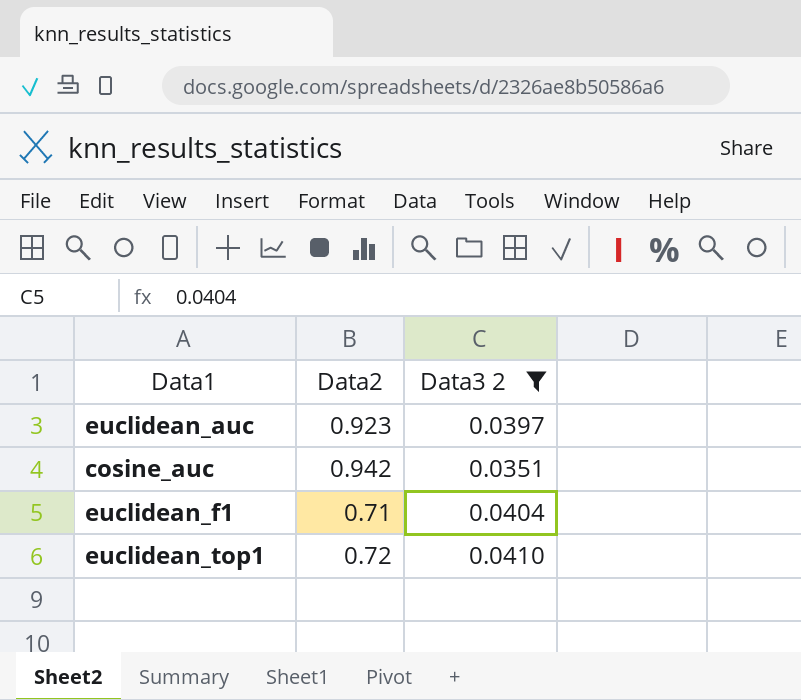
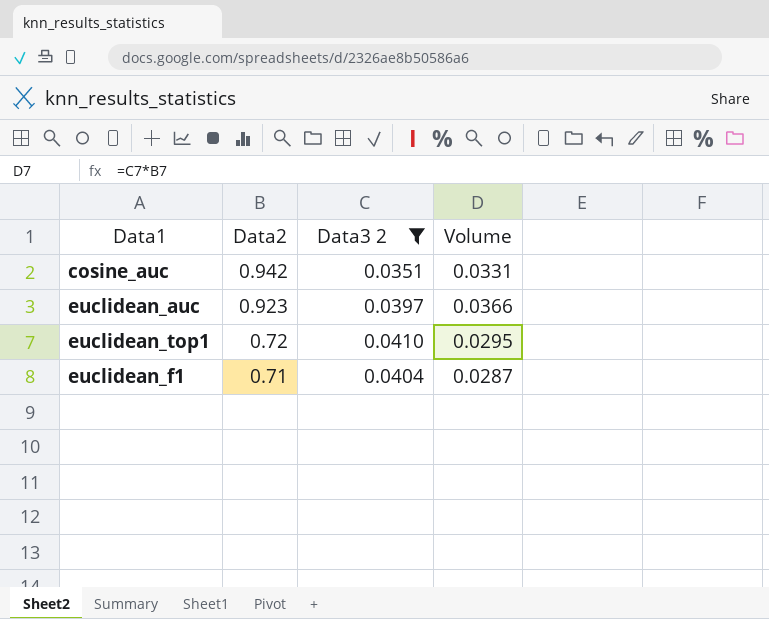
row order: none -> Data2 descending
column Volume | formula: none -> [Data2] * [Data3 2]

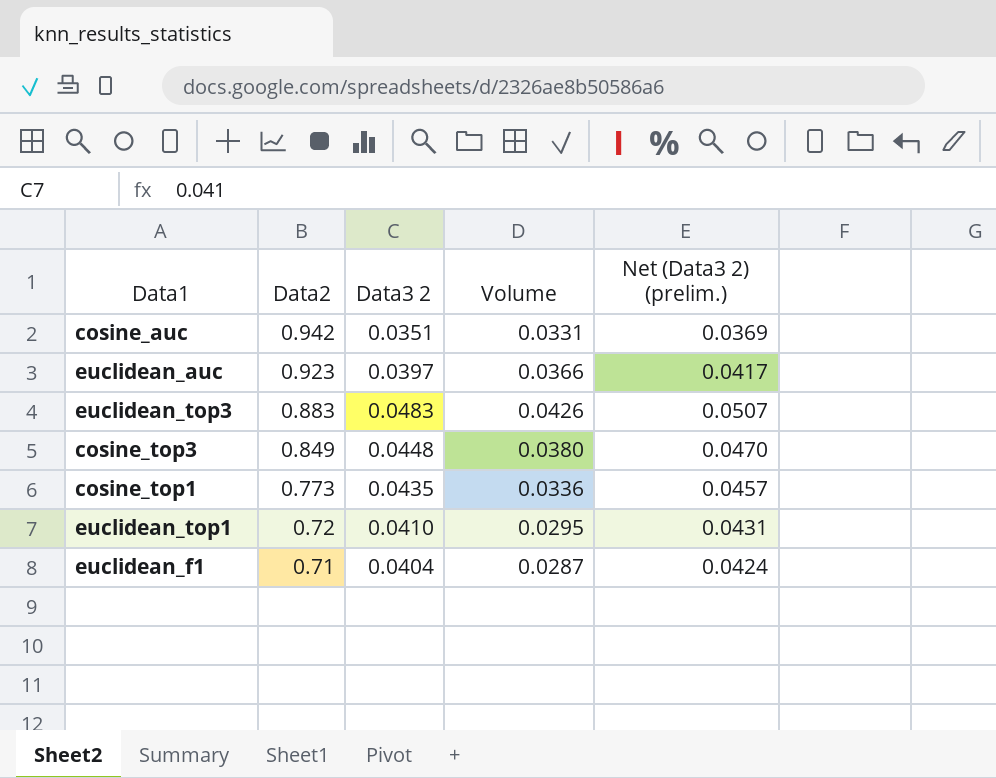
filter: Data3 2 <= 0.0410 -> none
column Net (Data3 2) (prelim.) | formula: none -> [Data3 2] * 1.05

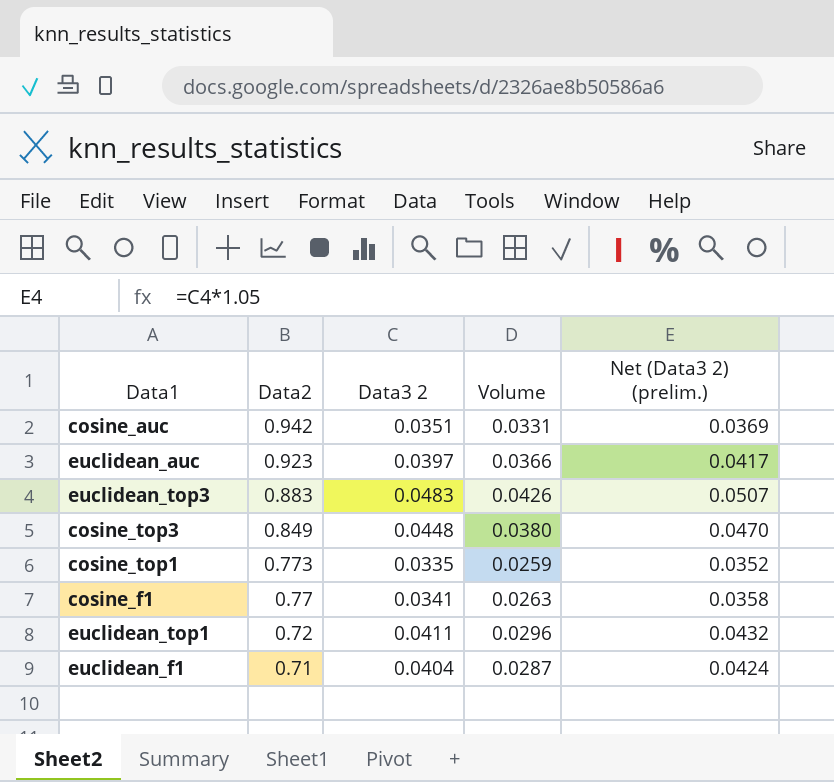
cosine_top1 | Data3 2: 0.0435 -> 0.0335
cosine_top1 | Volume: 0.0336 -> 0.0259
cosine_top1 | Net (Data3 2) (prelim.): 0.0457 -> 0.0352
row cosine_f1: none -> 0.77 | 0.0341 | 0.0263 | 0.0358
euclidean_top1 | Data3 2: 0.0410 -> 0.0411
euclidean_top1 | Volume: 0.0295 -> 0.0296
euclidean_top1 | Net (Data3 2) (prelim.): 0.0431 -> 0.0432

